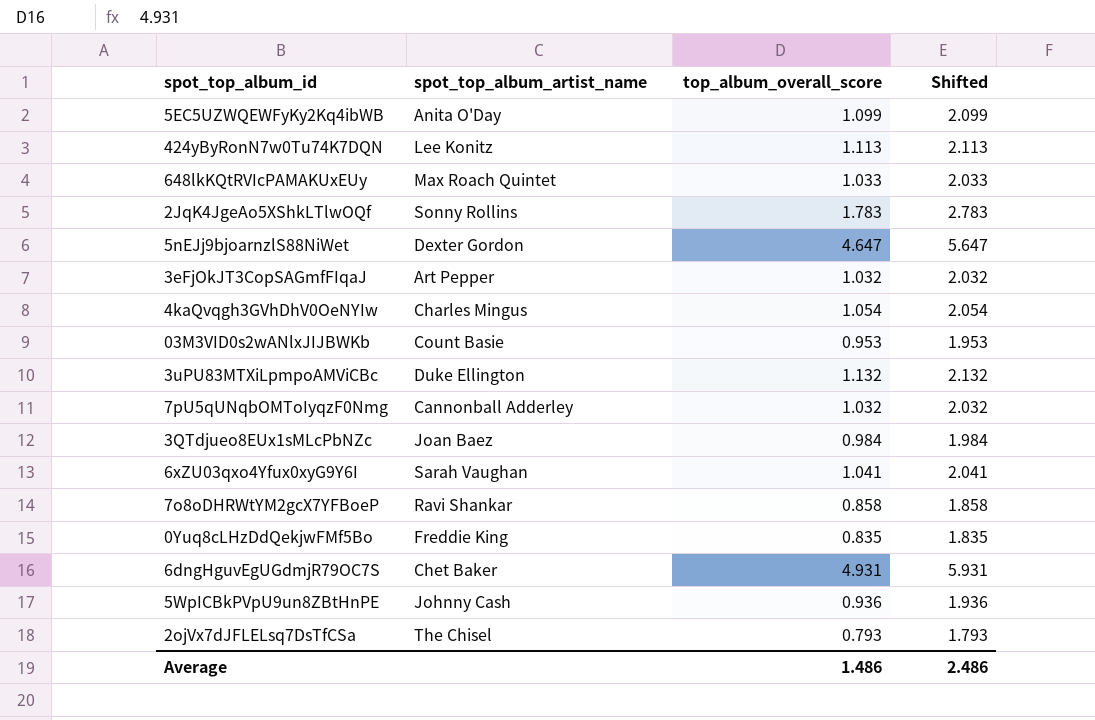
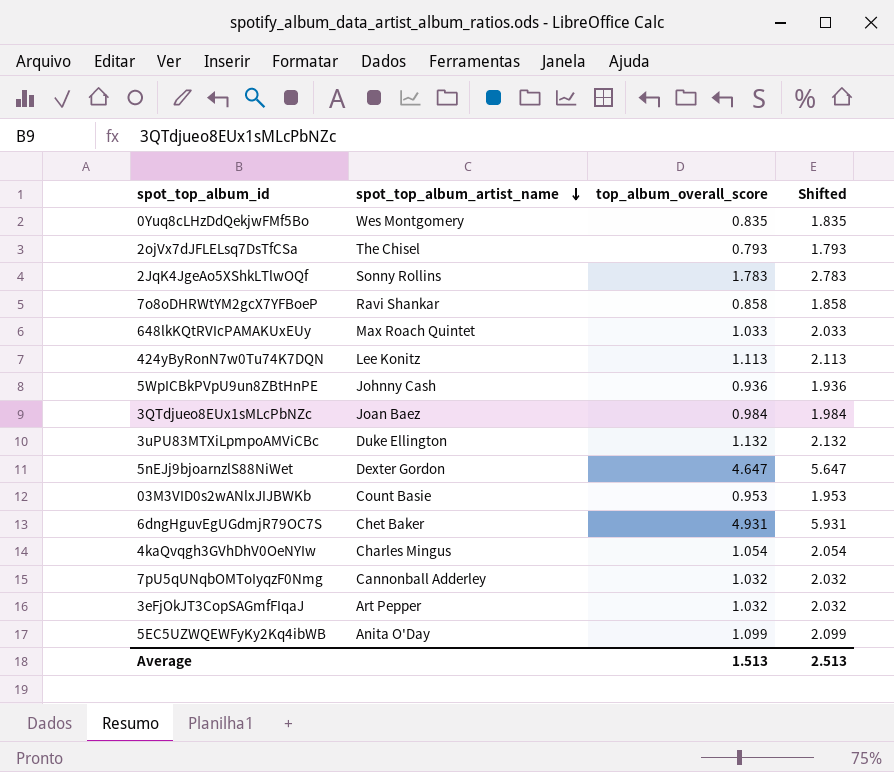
row order: none -> spot_top_album_artist_name descending
row 6xZU03qxo4Yfux0xyG9Y6I: Sarah Vaughan | 1.041 | 2.041 -> none
0Yuq8cLHzDdQekjwFMf5Bo | spot_top_album_artist_name: Freddie King -> Wes Montgomery
Average | top_album_overall_score: 1.486 -> 1.513
Average | Shifted: 2.486 -> 2.513

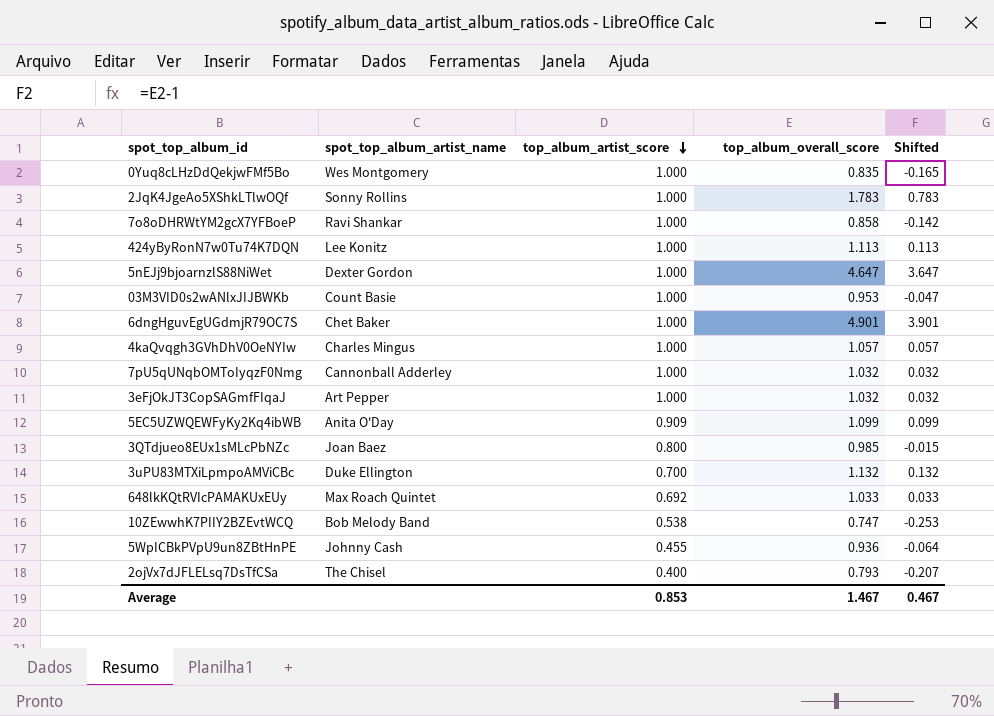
row order: spot_top_album_artist_name descending -> top_album_artist_score descending
column top_album_artist_score | position: none -> 3
column Shifted | formula: [top_album_overall_score] + 1 -> [top_album_overall_score] - 1
6dngHguvEgUGdmjR79OC7S | top_album_overall_score: 4.931 -> 4.901
4kaQvqgh3GVhDhV0OeNYIw | top_album_overall_score: 1.054 -> 1.057
3QTdjueo8EUx1sMLcPbNZc | top_album_overall_score: 0.984 -> 0.985
row 10ZEwwhK7PIIY2BZEvtWCQ: none -> Bob Melody Band | 0.538 | 0.747 | -0.253
Average | top_album_overall_score: 1.513 -> 1.467
Average | Shifted: 2.513 -> 0.467

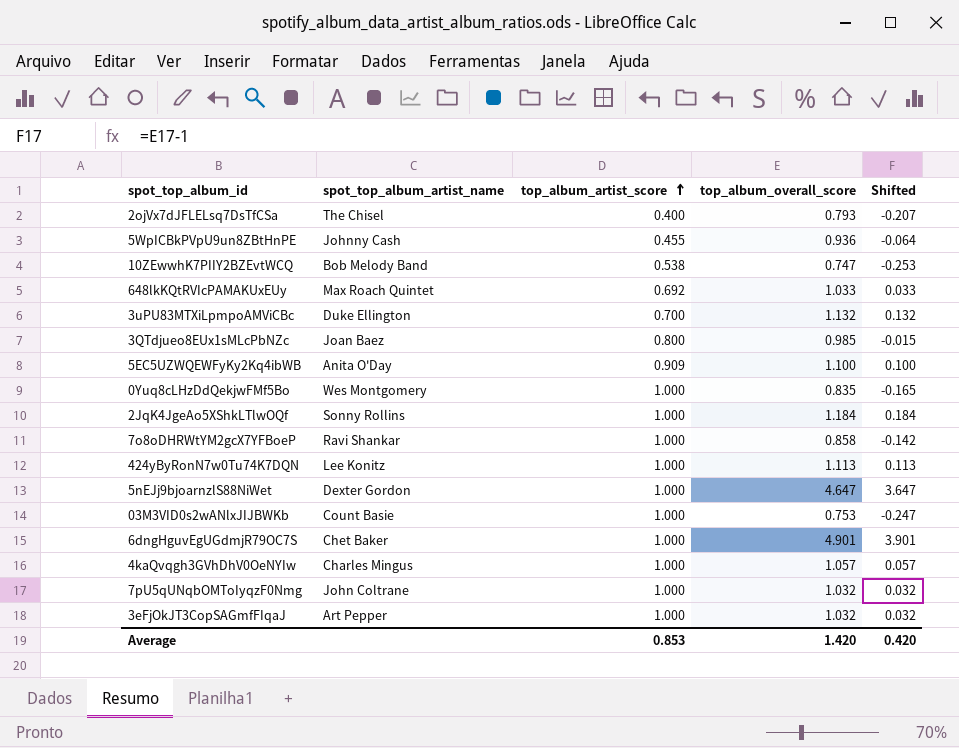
row order: top_album_artist_score descending -> top_album_artist_score ascending
5EC5UZWQEWFyKy2Kq4ibWB | top_album_overall_score: 1.099 -> 1.100
5EC5UZWQEWFyKy2Kq4ibWB | Shifted: 0.099 -> 0.100
2JqK4JgeAo5XShkLTlwOQf | top_album_overall_score: 1.783 -> 1.184
2JqK4JgeAo5XShkLTlwOQf | Shifted: 0.783 -> 0.184
03M3VID0s2wANlxJIJBWKb | top_album_overall_score: 0.953 -> 0.753
03M3VID0s2wANlxJIJBWKb | Shifted: -0.047 -> -0.247
7pU5qUNqbOMToIyqzF0Nmg | spot_top_album_artist_name: Cannonball Adderley -> John Coltrane
Average | top_album_overall_score: 1.467 -> 1.420
Average | Shifted: 0.467 -> 0.420

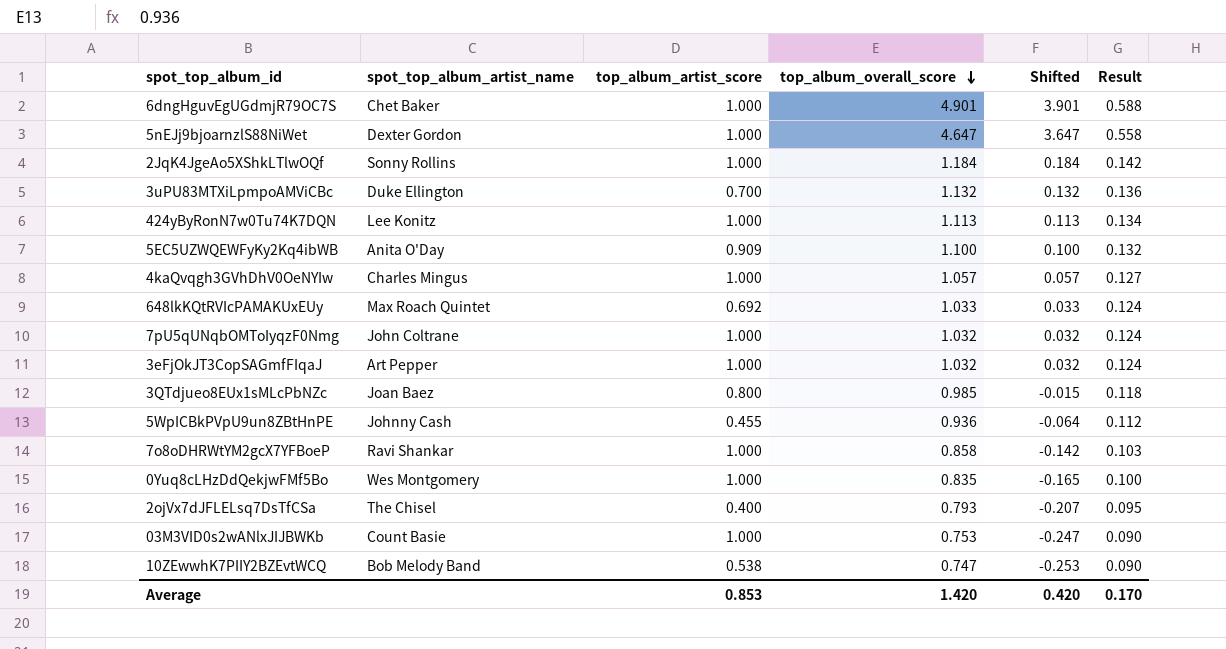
row order: top_album_artist_score ascending -> top_album_overall_score descending
column Result | formula: none -> [top_album_overall_score] * 0.12

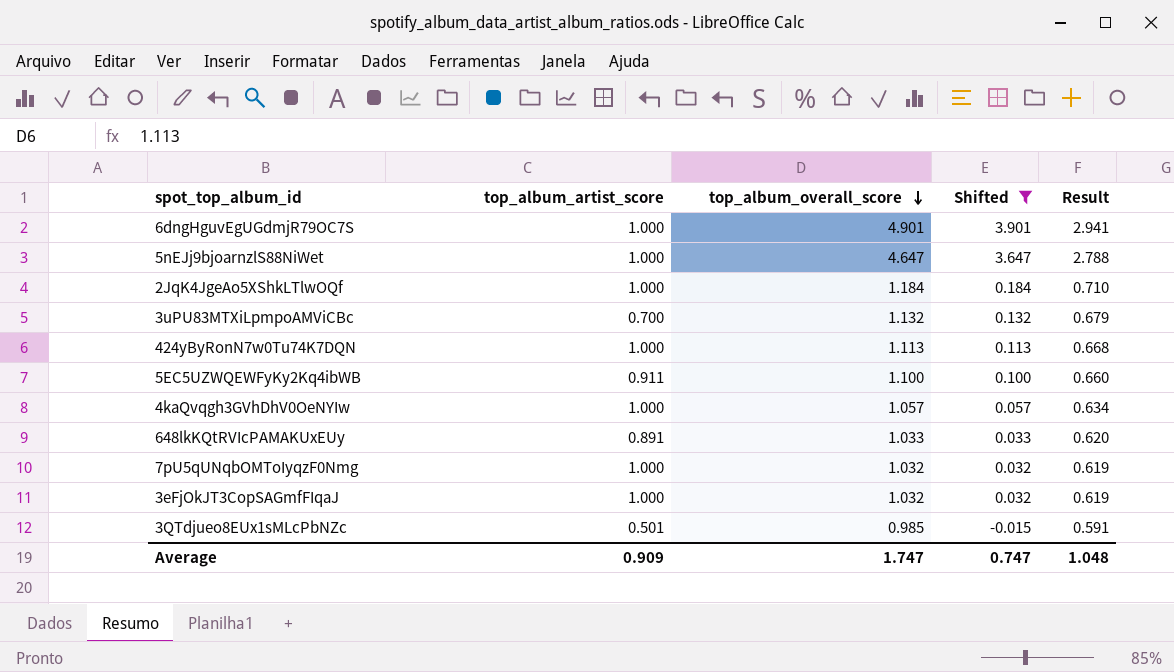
filter: none -> Shifted >= -0.015
column spot_top_album_artist_name | position: 2 -> none
column Result | formula: [top_album_overall_score] * 0.12 -> [top_album_overall_score] * 0.6
5EC5UZWQEWFyKy2Kq4ibWB | top_album_artist_score: 0.909 -> 0.911
648lkKQtRVIcPAMAKUxEUy | top_album_artist_score: 0.692 -> 0.891
3QTdjueo8EUx1sMLcPbNZc | top_album_artist_score: 0.800 -> 0.501
Average | top_album_artist_score: 0.853 -> 0.909
Average | top_album_overall_score: 1.420 -> 1.747
Average | Shifted: 0.420 -> 0.747
Average | Result: 0.170 -> 1.048

